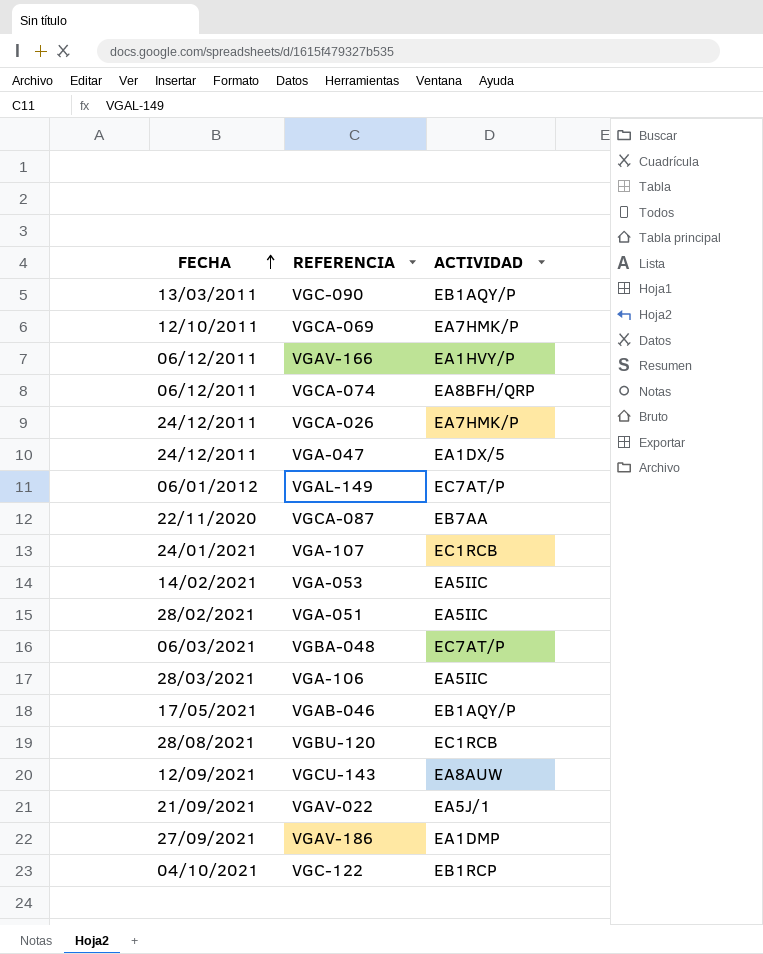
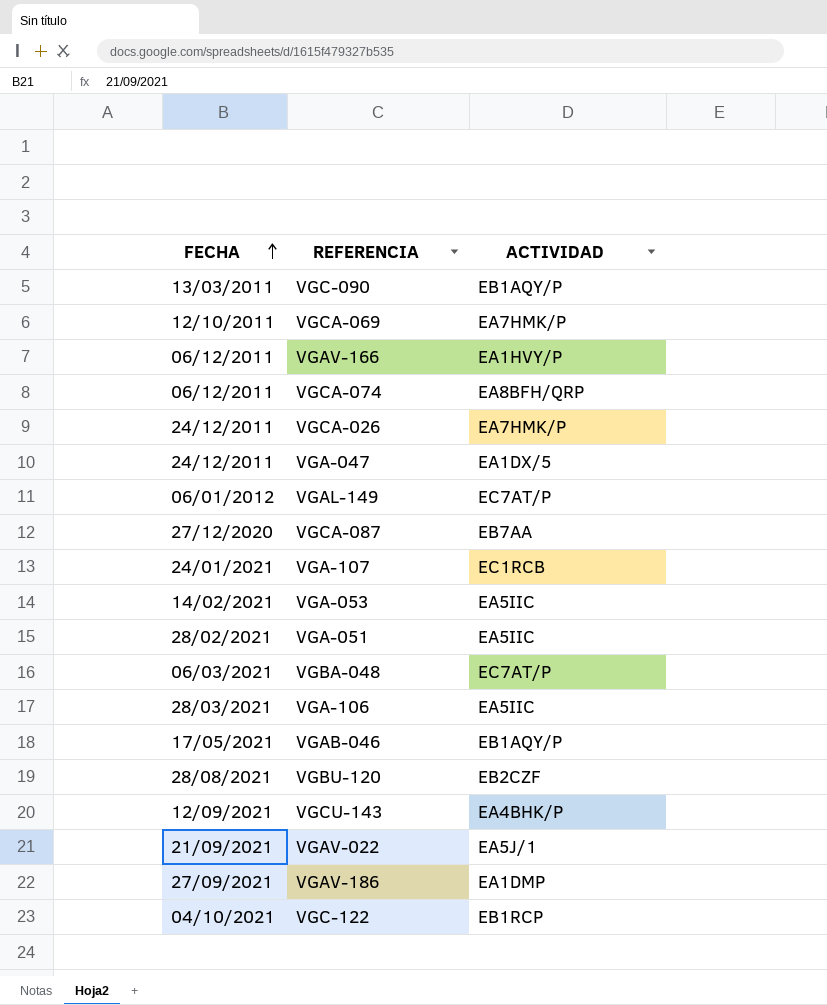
VGCA-087 | FECHA: 22/11/2020 -> 27/12/2020
VGBU-120 | ACTIVIDAD: EC1RCB -> EB2CZF
VGCU-143 | ACTIVIDAD: EA8AUW -> EA4BHK/P

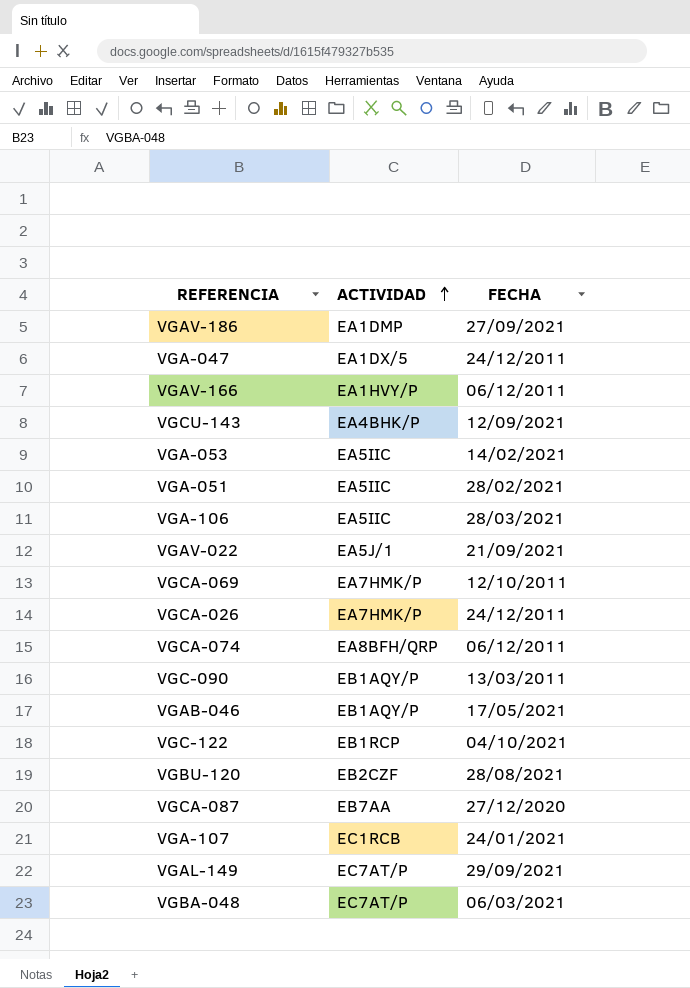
row order: FECHA ascending -> ACTIVIDAD ascending
column FECHA | position: 1 -> 3
VGAL-149 | FECHA: 06/01/2012 -> 29/09/2021

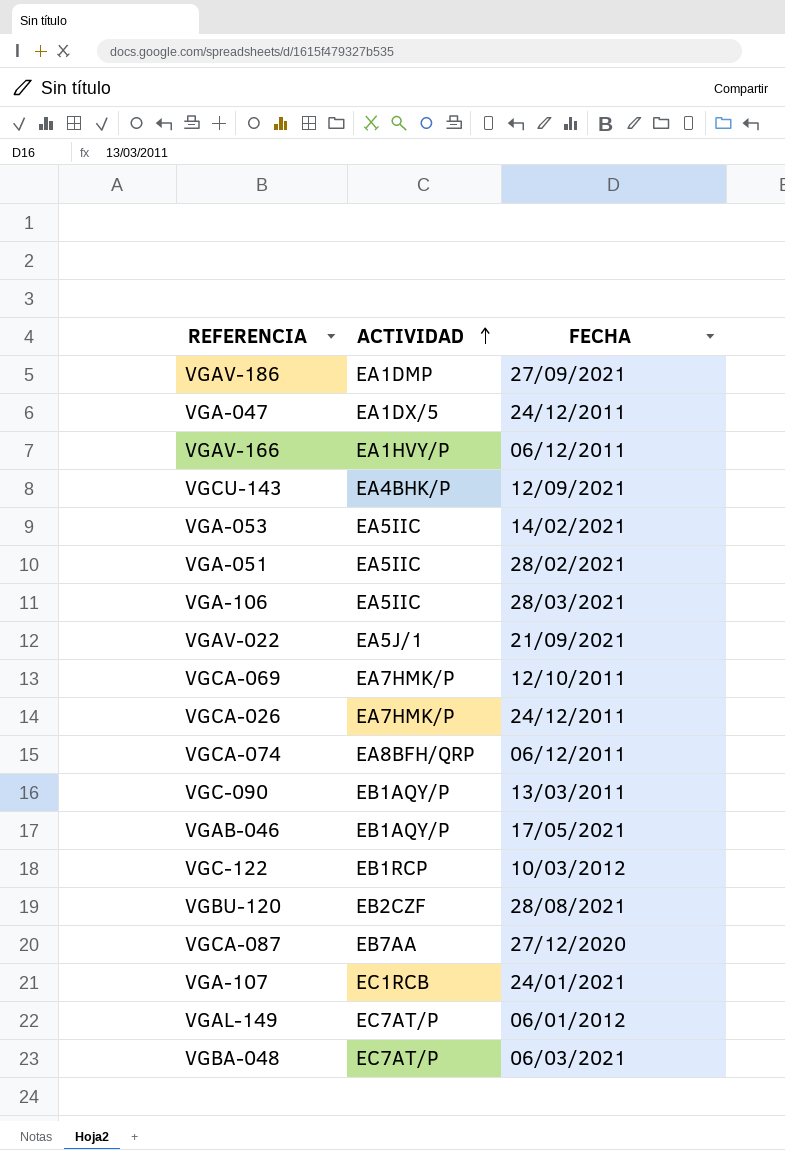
VGC-122 | FECHA: 04/10/2021 -> 10/03/2012
VGAL-149 | FECHA: 29/09/2021 -> 06/01/2012

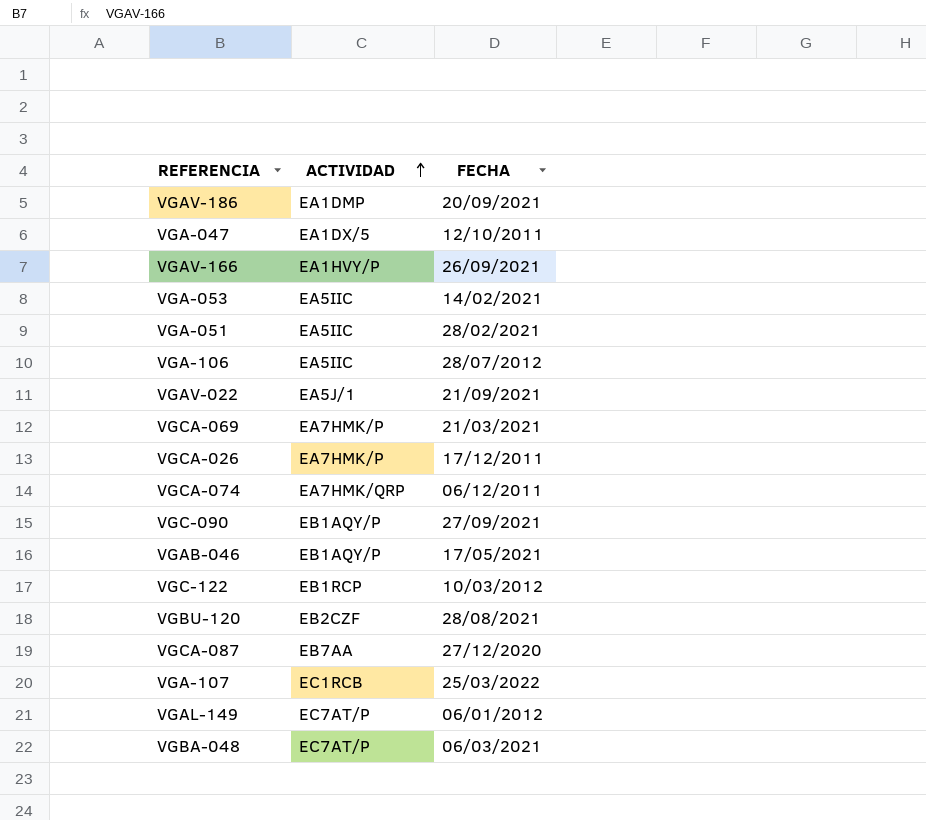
row VGCU-143: EA4BHK/P | 12/09/2021 -> none
VGAV-186 | FECHA: 27/09/2021 -> 20/09/2021
VGA-047 | FECHA: 24/12/2011 -> 12/10/2011
VGAV-166 | FECHA: 06/12/2011 -> 26/09/2021
VGA-106 | FECHA: 28/03/2021 -> 28/07/2012
VGCA-069 | FECHA: 12/10/2011 -> 21/03/2021
VGCA-026 | FECHA: 24/12/2011 -> 17/12/2011
VGCA-074 | ACTIVIDAD: EA8BFH/QRP -> EA7HMK/QRP
VGC-090 | FECHA: 13/03/2011 -> 27/09/2021
VGA-107 | FECHA: 24/01/2021 -> 25/03/2022

